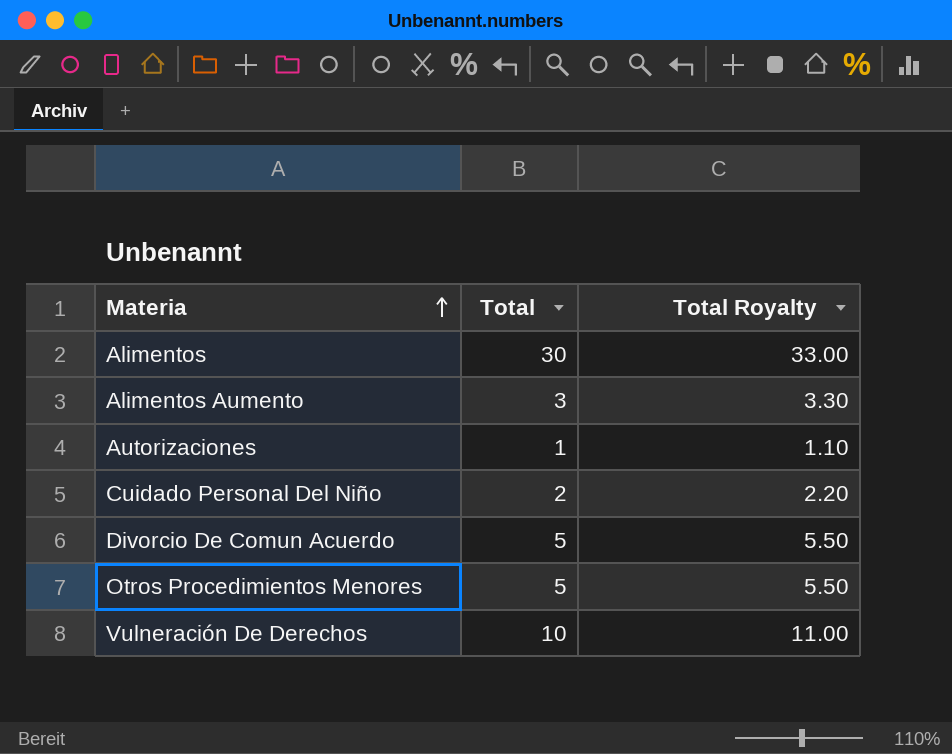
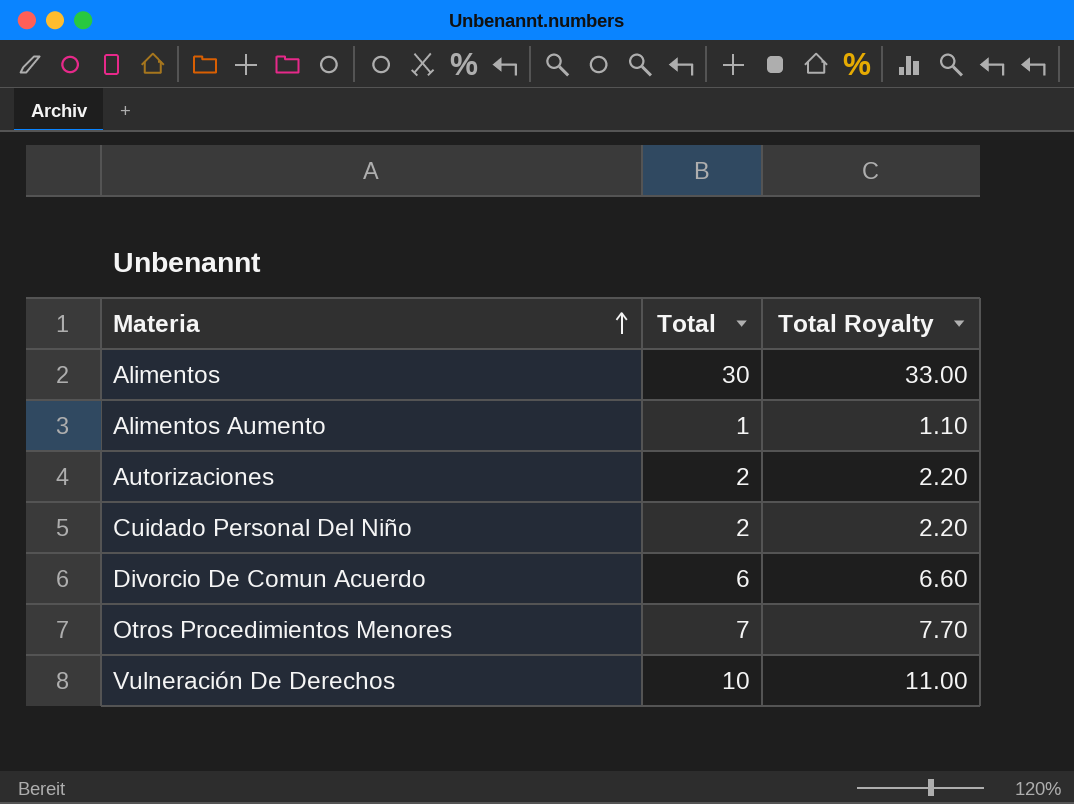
Alimentos Aumento | Total: 3 -> 1
Alimentos Aumento | Total Royalty: 3.30 -> 1.10
Autorizaciones | Total: 1 -> 2
Autorizaciones | Total Royalty: 1.10 -> 2.20
Divorcio De Comun Acuerdo | Total: 5 -> 6
Divorcio De Comun Acuerdo | Total Royalty: 5.50 -> 6.60
Otros Procedimientos Menores | Total: 5 -> 7
Otros Procedimientos Menores | Total Royalty: 5.50 -> 7.70

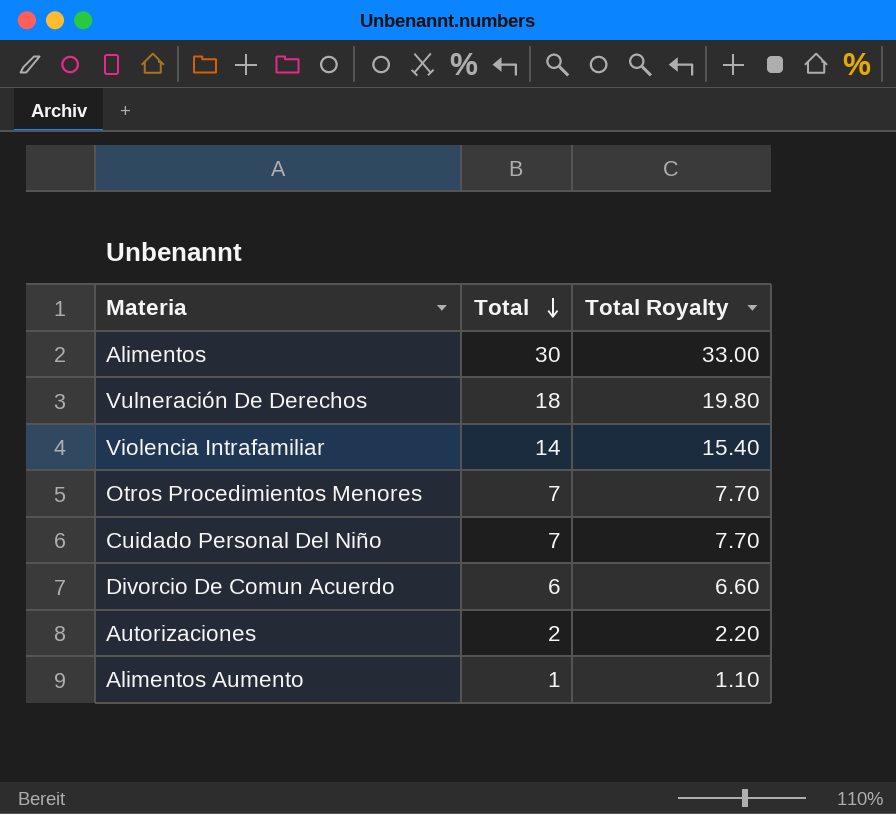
row order: Materia ascending -> Total descending
Vulneración De Derechos | Total: 10 -> 18
Vulneración De Derechos | Total Royalty: 11.00 -> 19.80
row Violencia Intrafamiliar: none -> 14 | 15.40
Cuidado Personal Del Niño | Total: 2 -> 7
Cuidado Personal Del Niño | Total Royalty: 2.20 -> 7.70

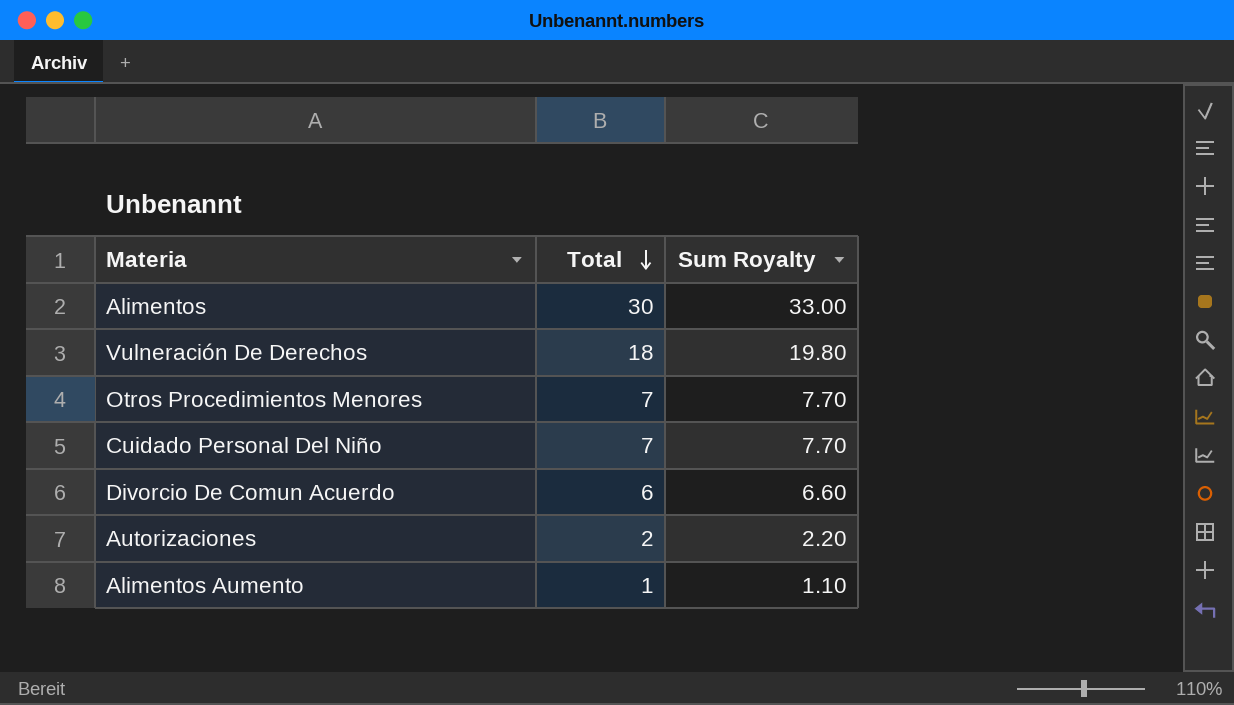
column name: Total Royalty -> Sum Royalty
row Violencia Intrafamiliar: 14 | 15.40 -> none

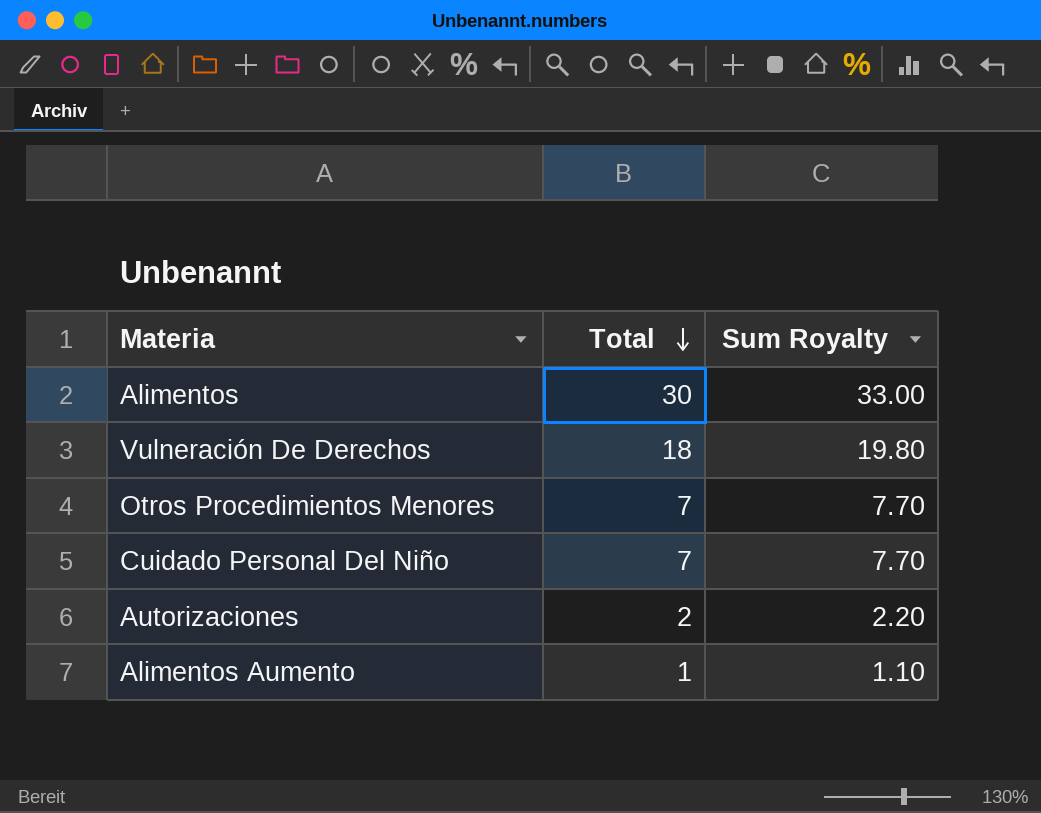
row Divorcio De Comun Acuerdo: 6 | 6.60 -> none

